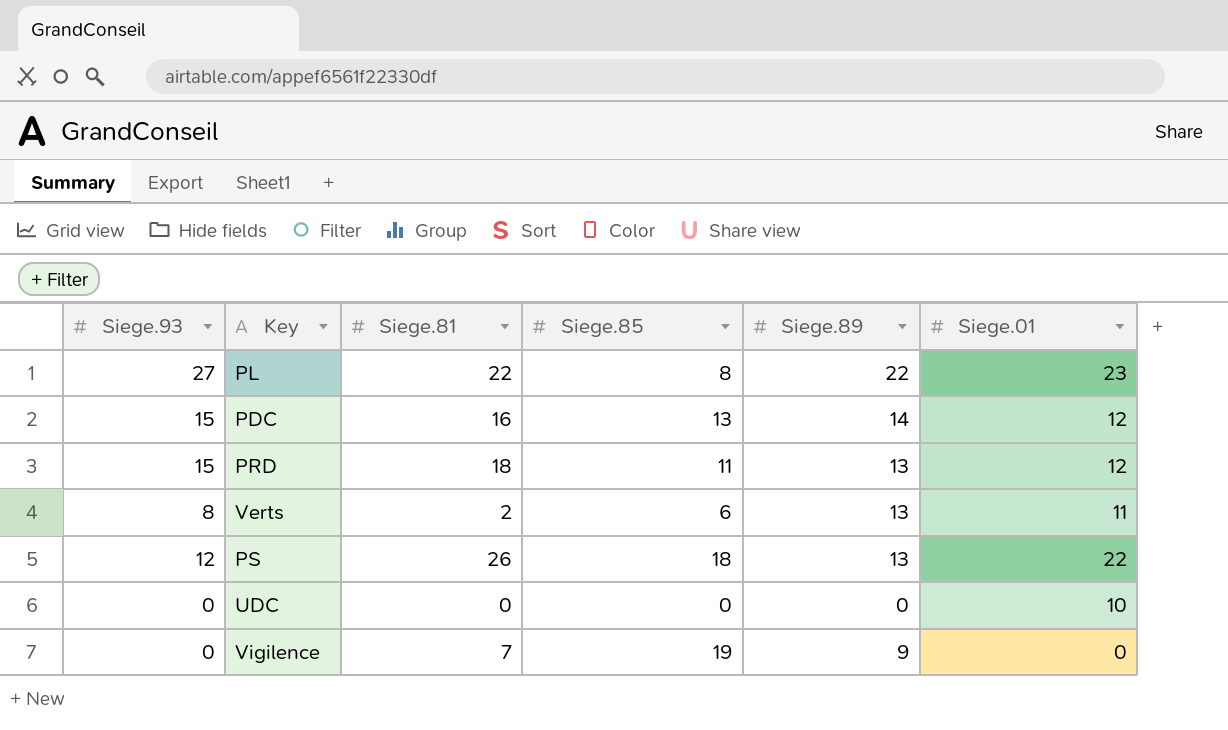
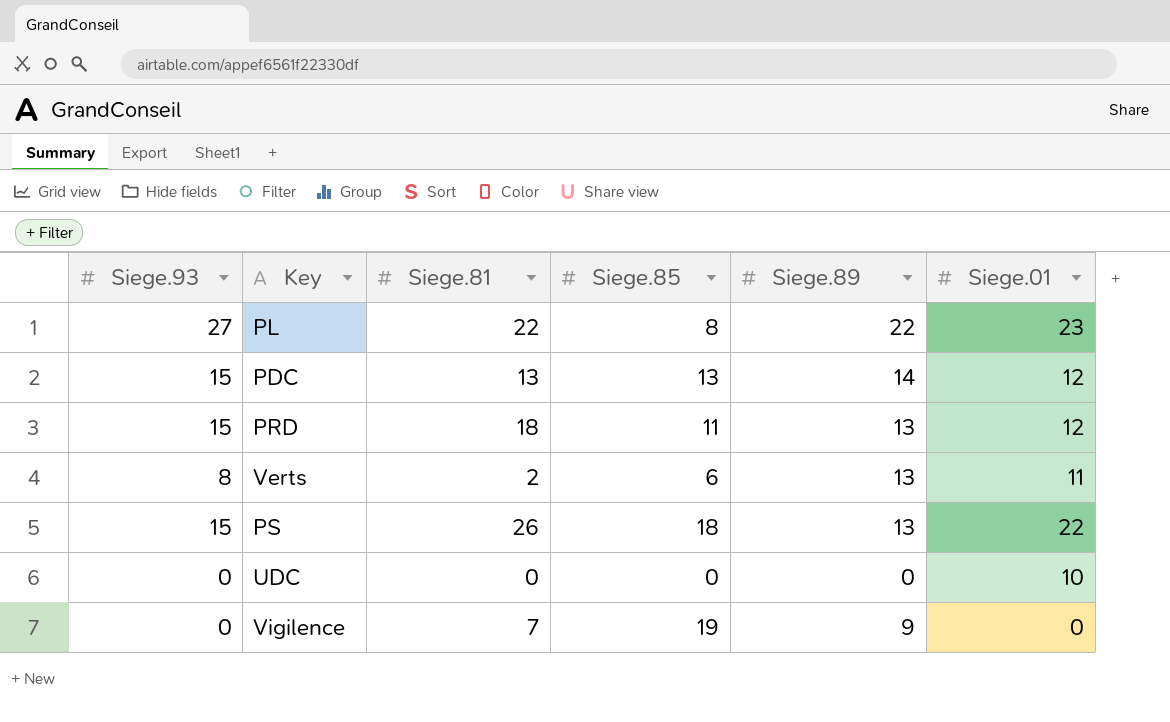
PDC | Siege.81: 16 -> 13
PS | Siege.93: 12 -> 15

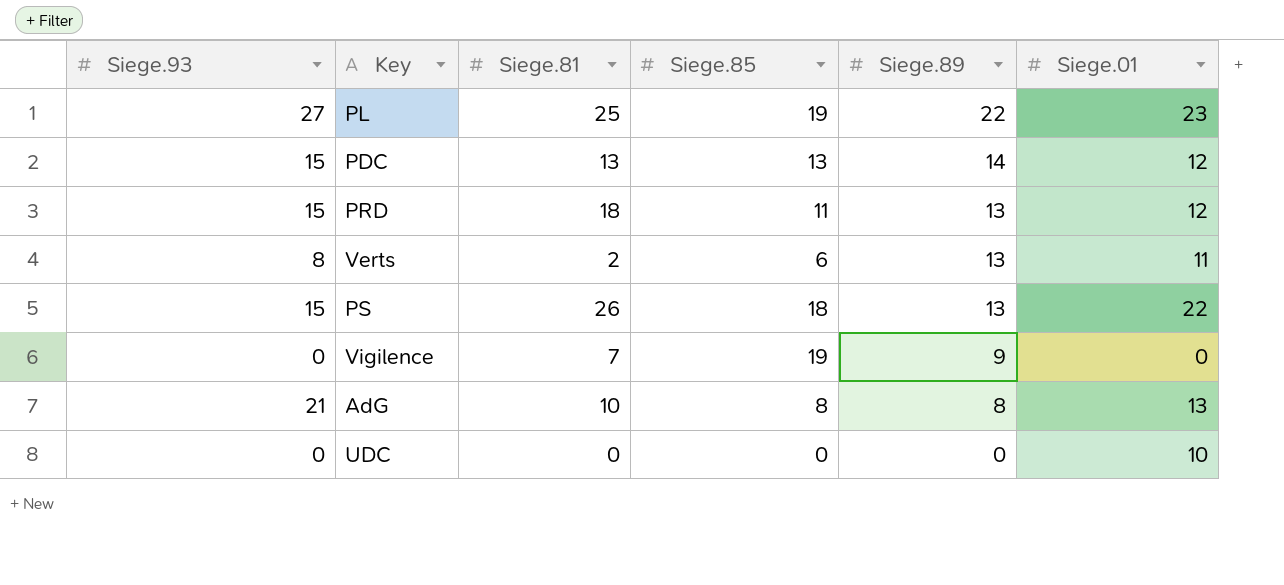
row order: none -> Siege.89 descending
PL | Siege.81: 22 -> 25
PL | Siege.85: 8 -> 19
row AdG: none -> 21 | 10 | 8 | 8 | 13

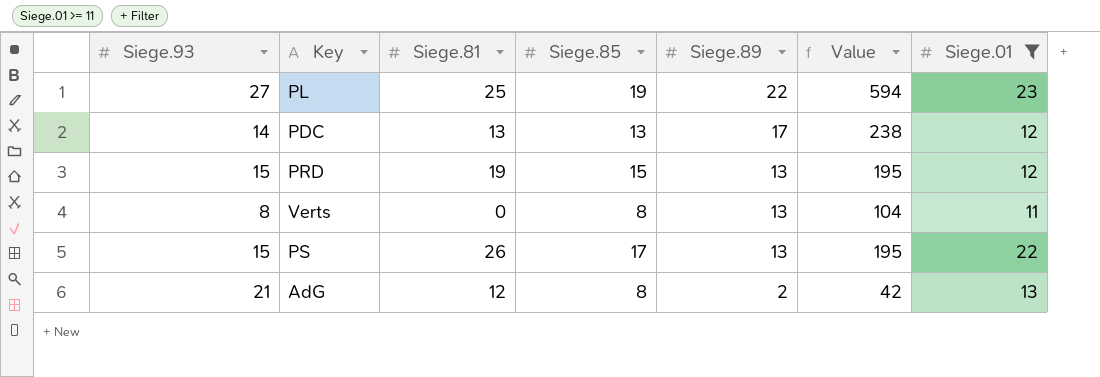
filter: none -> Siege.01 >= 11
column Value | formula: none -> [Siege.93] * [Siege.89]
PDC | Siege.93: 15 -> 14
PDC | Siege.89: 14 -> 17
PRD | Siege.81: 18 -> 19
PRD | Siege.85: 11 -> 15
Verts | Siege.81: 2 -> 0
Verts | Siege.85: 6 -> 8
PS | Siege.85: 18 -> 17
AdG | Siege.81: 10 -> 12
AdG | Siege.89: 8 -> 2

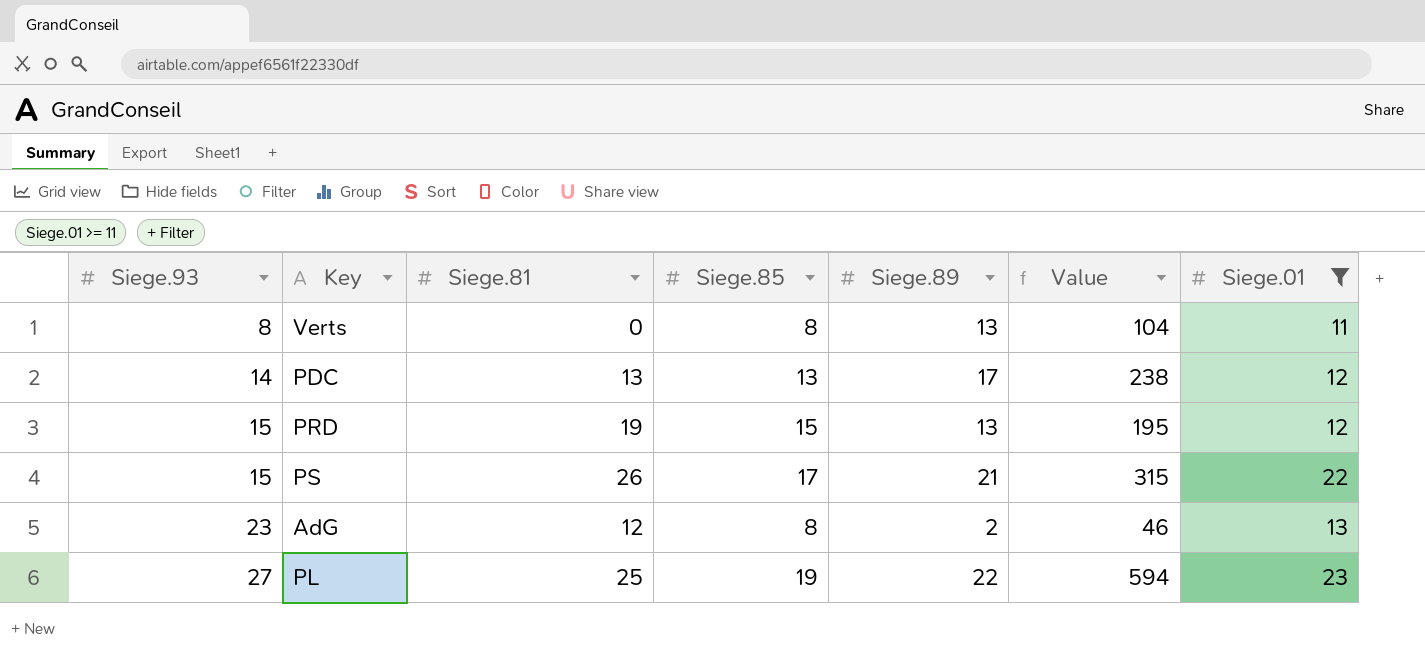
row order: Siege.89 descending -> Siege.93 ascending
PS | Siege.89: 13 -> 21
PS | Value: 195 -> 315
AdG | Siege.93: 21 -> 23
AdG | Value: 42 -> 46

